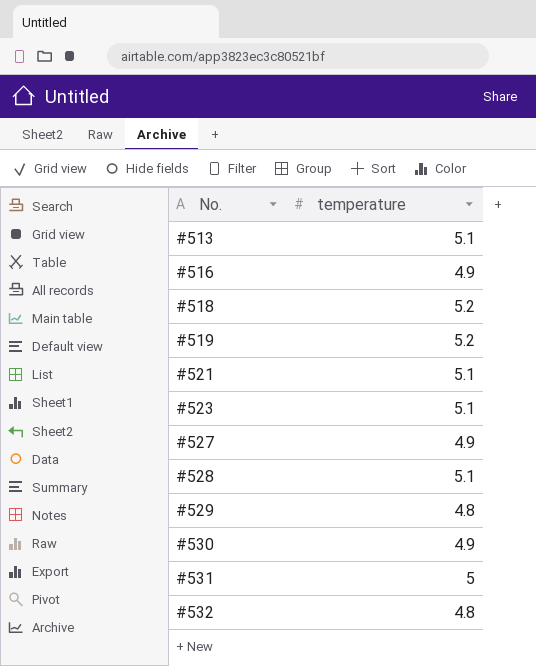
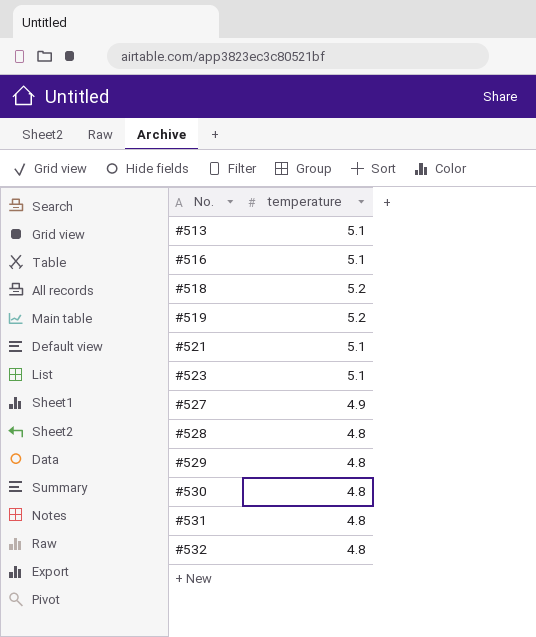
#516 | temperature: 4.9 -> 5.1
#528 | temperature: 5.1 -> 4.8
#530 | temperature: 4.9 -> 4.8
#531 | temperature: 5 -> 4.8

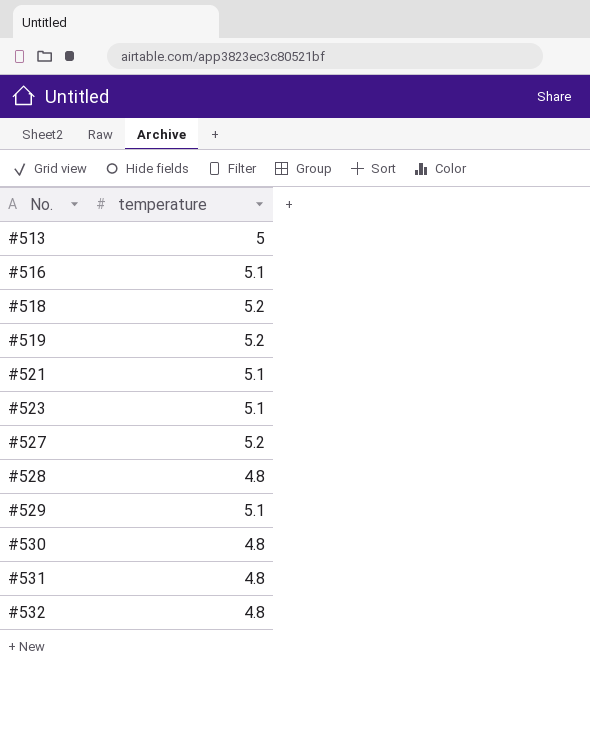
#513 | temperature: 5.1 -> 5
#527 | temperature: 4.9 -> 5.2
#529 | temperature: 4.8 -> 5.1

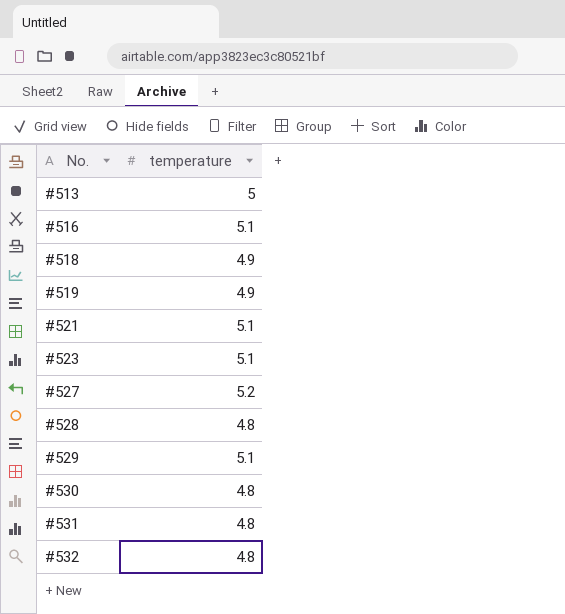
#518 | temperature: 5.2 -> 4.9
#519 | temperature: 5.2 -> 4.9

